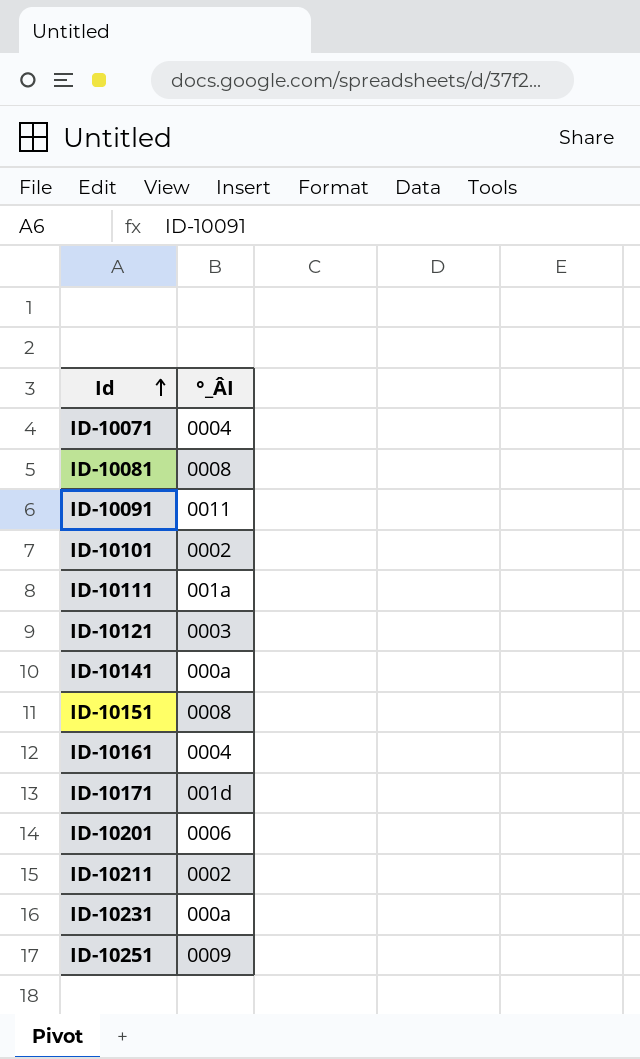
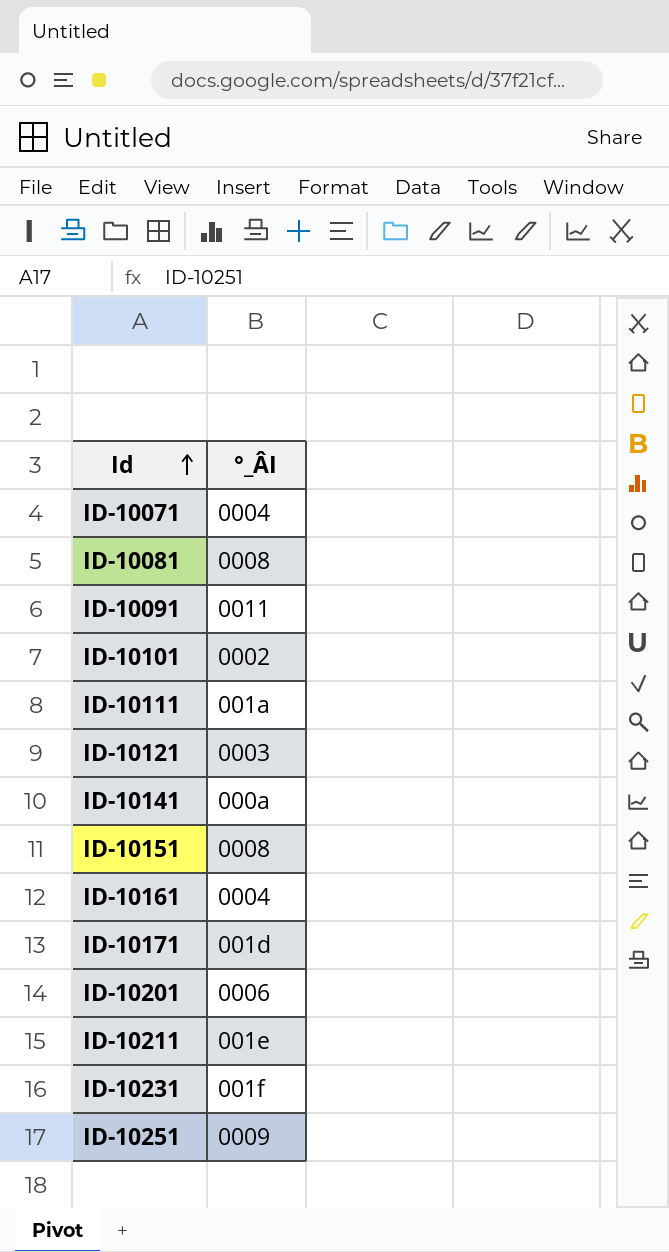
ID-10211 | °_ÂI: 0002 -> 001e
ID-10231 | °_ÂI: 000a -> 001f

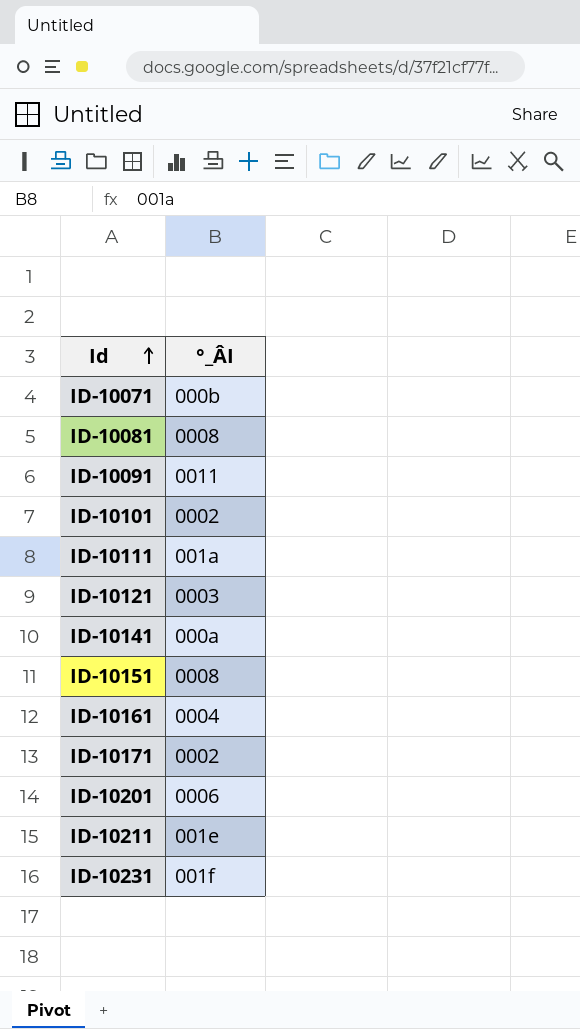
row ID-10251: 0009 -> none
ID-10071 | °_ÂI: 0004 -> 000b
ID-10171 | °_ÂI: 001d -> 0002

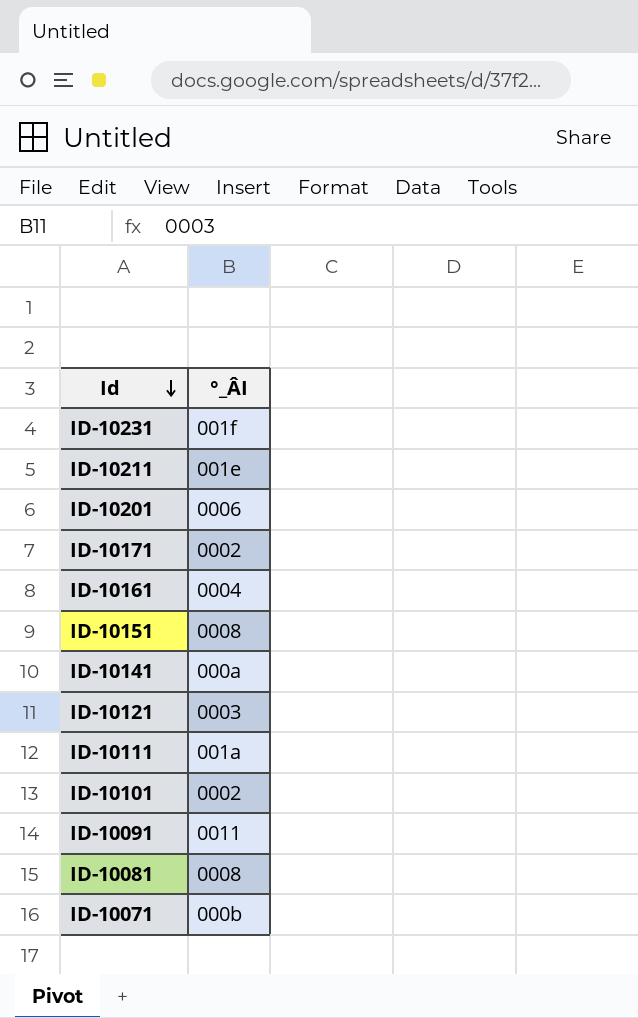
row order: Id ascending -> Id descending

